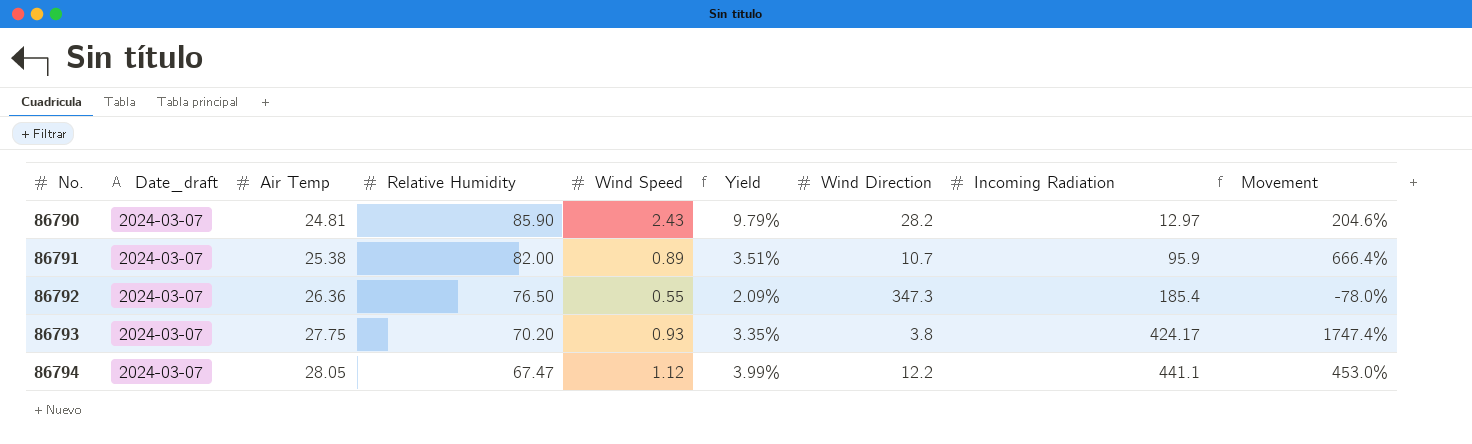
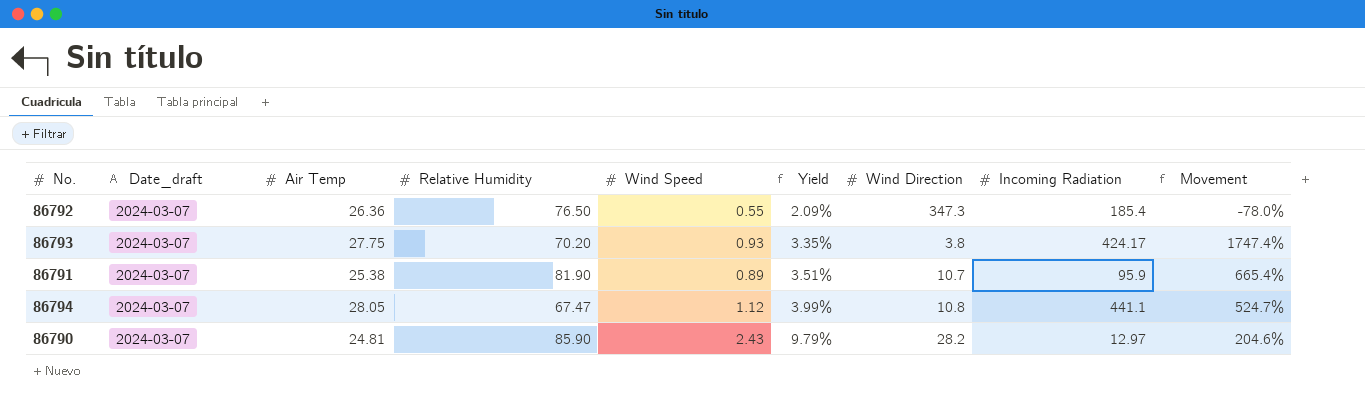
row order: No. ascending -> Yield ascending
86791 | Relative Humidity: 82.00 -> 81.90
86791 | Movement: 666.4% -> 665.4%
86794 | Wind Direction: 12.2 -> 10.8
86794 | Movement: 453.0% -> 524.7%

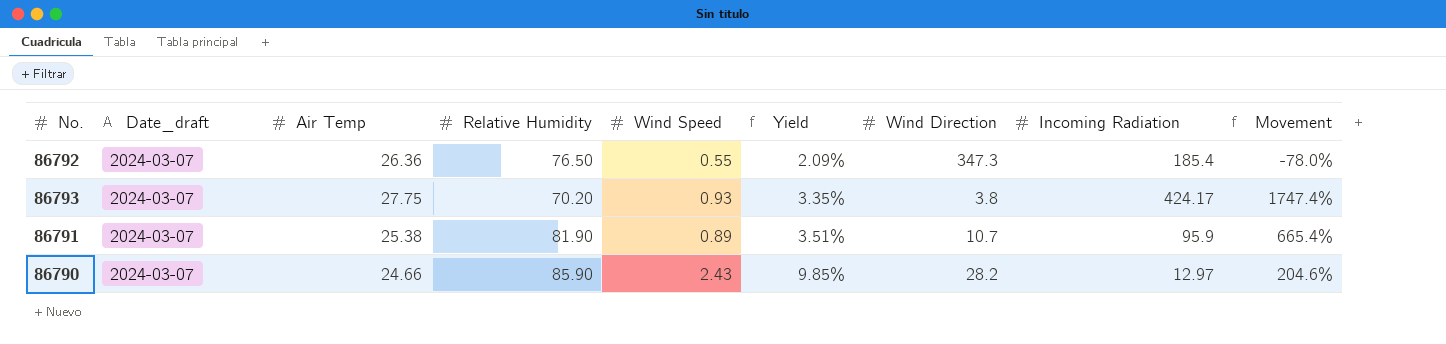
row 86794: 2024-03-07 | 28.05 | 67.47 | 1.12 | 3.99% | 10.8 | 441.1 | 524.7% -> none
86790 | Air Temp: 24.81 -> 24.66
86790 | Yield: 9.79% -> 9.85%

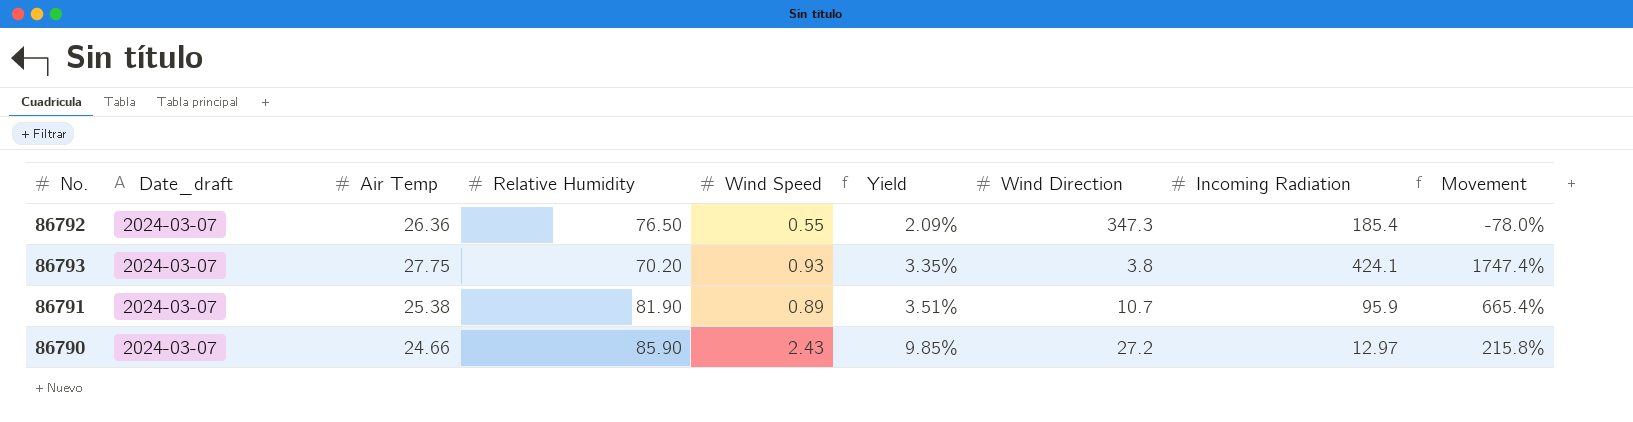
86793 | Incoming Radiation: 424.17 -> 424.1
86790 | Wind Direction: 28.2 -> 27.2
86790 | Movement: 204.6% -> 215.8%

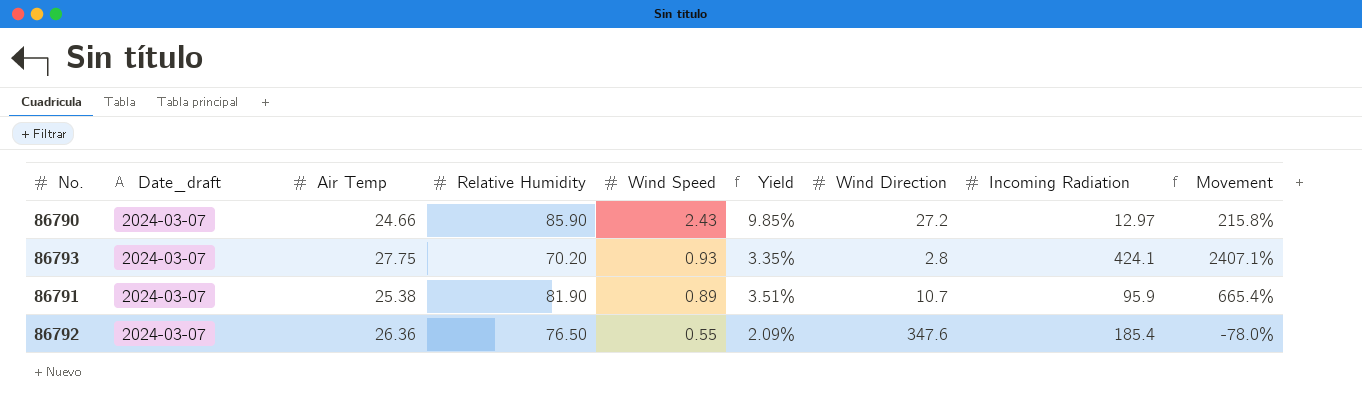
row order: Yield ascending -> Wind Speed descending
86793 | Wind Direction: 3.8 -> 2.8
86793 | Movement: 1747.4% -> 2407.1%
86792 | Wind Direction: 347.3 -> 347.6

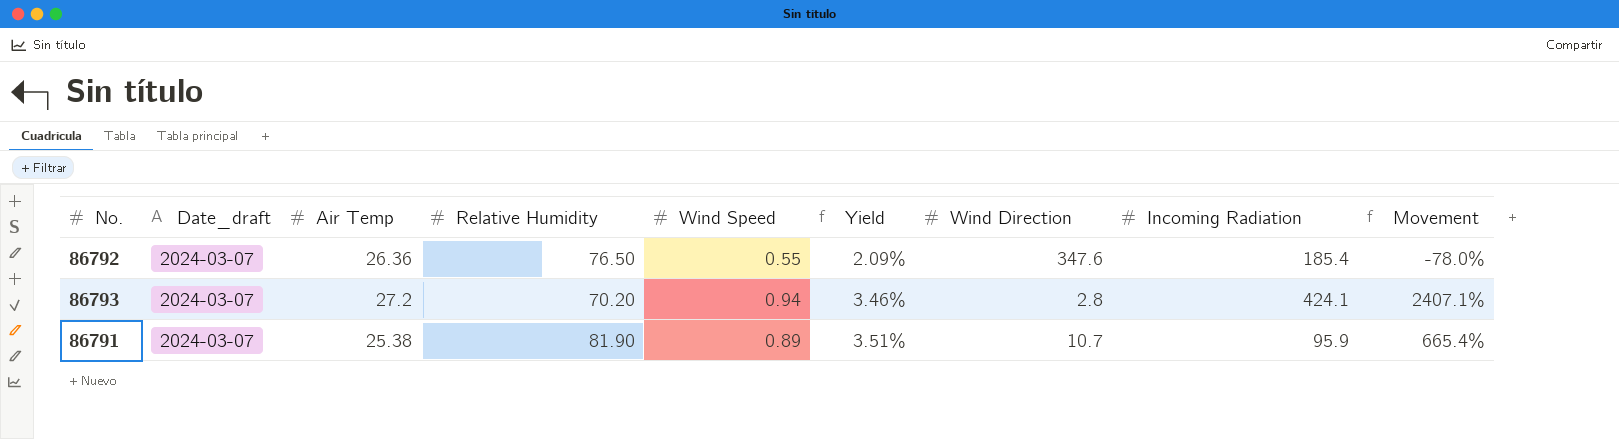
row order: Wind Speed descending -> Yield ascending
row 86790: 2024-03-07 | 24.66 | 85.90 | 2.43 | 9.85% | 27.2 | 12.97 | 215.8% -> none
86793 | Air Temp: 27.75 -> 27.2
86793 | Wind Speed: 0.93 -> 0.94
86793 | Yield: 3.35% -> 3.46%

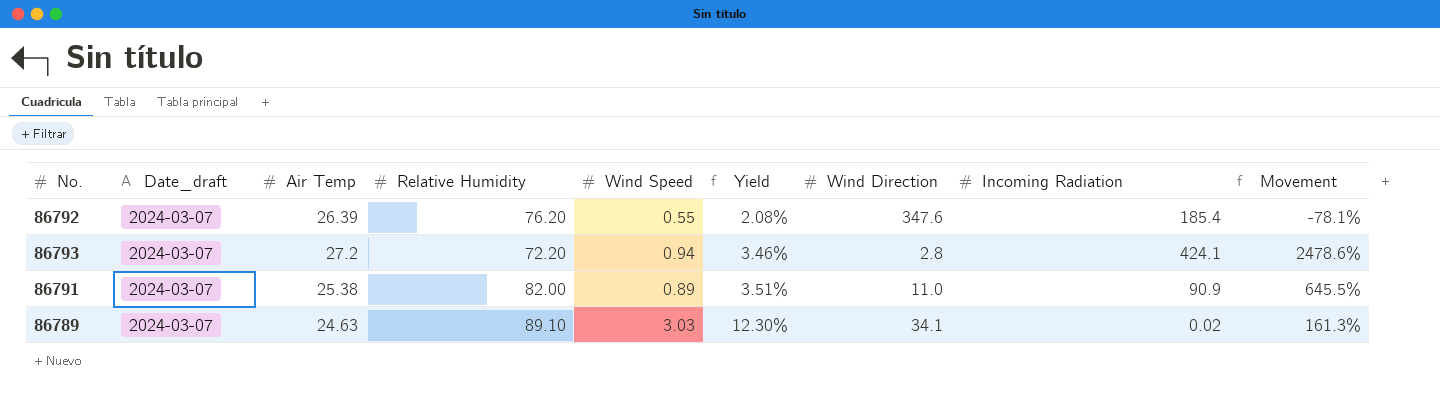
86792 | Air Temp: 26.36 -> 26.39
86792 | Relative Humidity: 76.50 -> 76.20
86792 | Yield: 2.09% -> 2.08%
86792 | Movement: -78.0% -> -78.1%
86793 | Relative Humidity: 70.20 -> 72.20
86793 | Movement: 2407.1% -> 2478.6%
86791 | Relative Humidity: 81.90 -> 82.00
86791 | Wind Direction: 10.7 -> 11.0
86791 | Incoming Radiation: 95.9 -> 90.9
86791 | Movement: 665.4% -> 645.5%
row 86789: none -> 2024-03-07 | 24.63 | 89.10 | 3.03 | 12.30% | 34.1 | 0.02 | 161.3%

